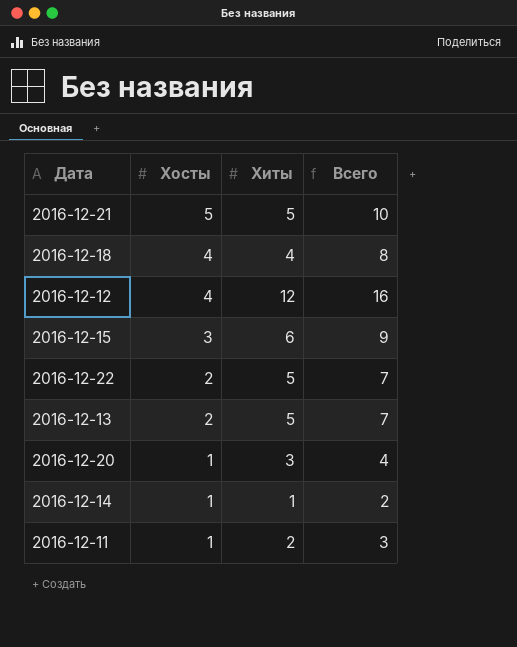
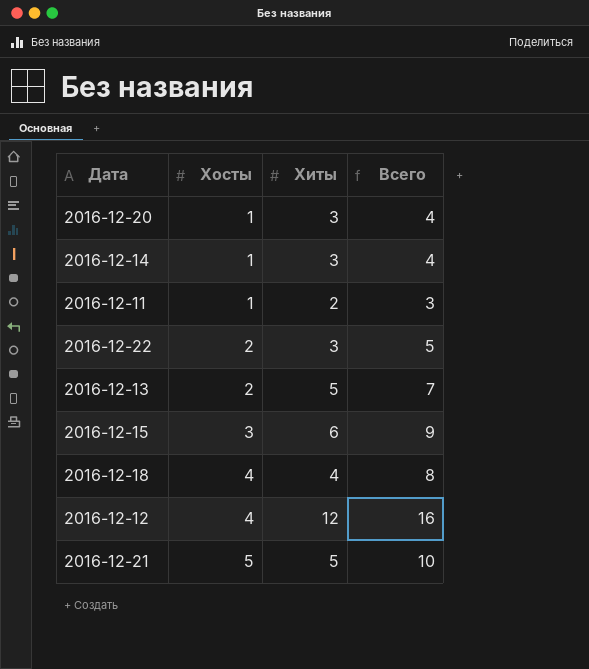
row order: Хосты descending -> Хосты ascending
2016-12-14 | Хиты: 1 -> 3
2016-12-14 | Всего: 2 -> 4
2016-12-22 | Хиты: 5 -> 3
2016-12-22 | Всего: 7 -> 5

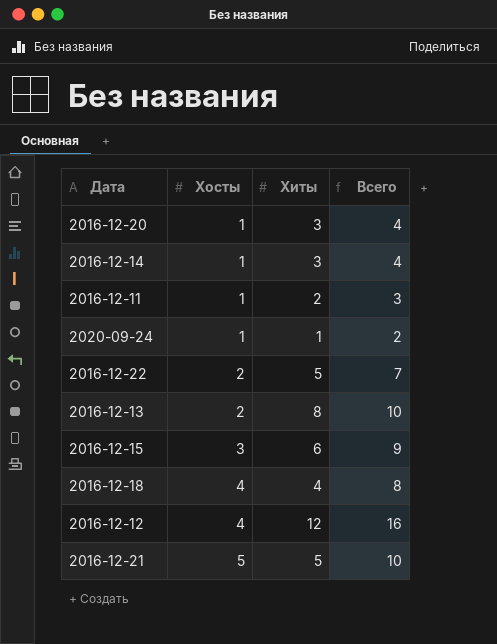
row 2020-09-24: none -> 1 | 1 | 2
2016-12-22 | Хиты: 3 -> 5
2016-12-22 | Всего: 5 -> 7
2016-12-13 | Хиты: 5 -> 8
2016-12-13 | Всего: 7 -> 10

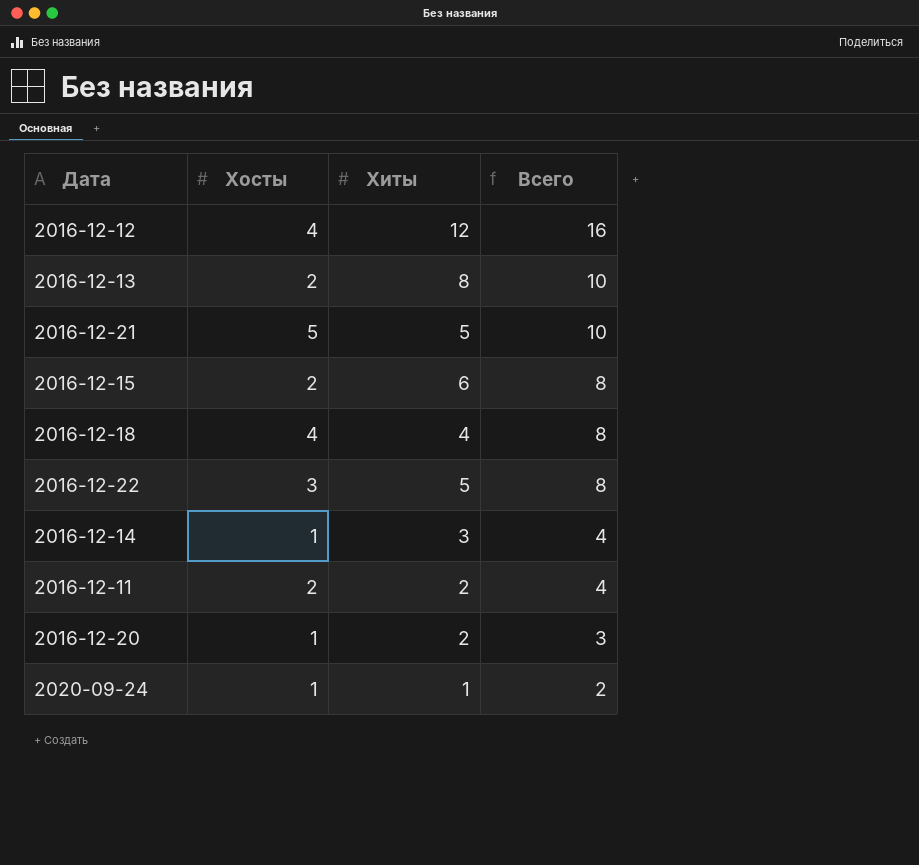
row order: Хосты ascending -> Всего descending
2016-12-15 | Хосты: 3 -> 2
2016-12-15 | Всего: 9 -> 8
2016-12-22 | Хосты: 2 -> 3
2016-12-22 | Всего: 7 -> 8
2016-12-11 | Хосты: 1 -> 2
2016-12-11 | Всего: 3 -> 4
2016-12-20 | Хиты: 3 -> 2
2016-12-20 | Всего: 4 -> 3

